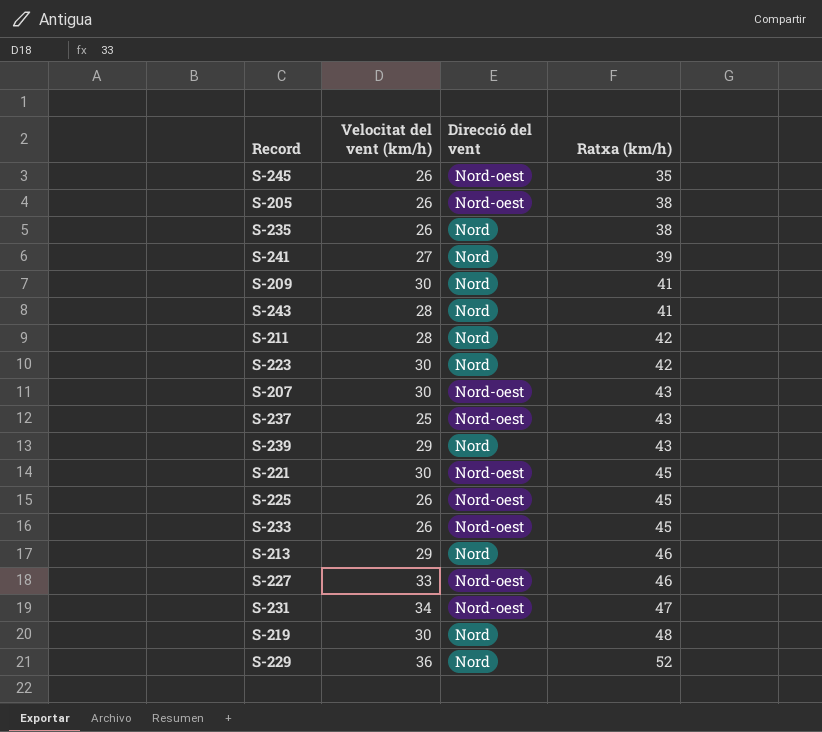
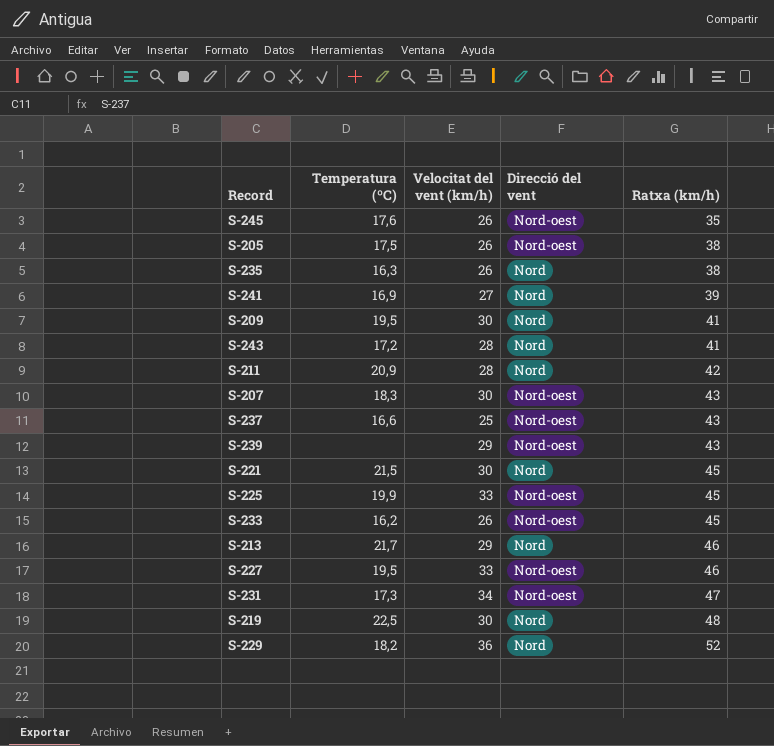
column Temperatura (ºC) | position: none -> 2
row S-223: 30 | Nord | 42 -> none
S-239 | Direcció del vent: Nord -> Nord-oest
S-221 | Direcció del vent: Nord-oest -> Nord
S-225 | Velocitat del vent (km/h): 26 -> 33

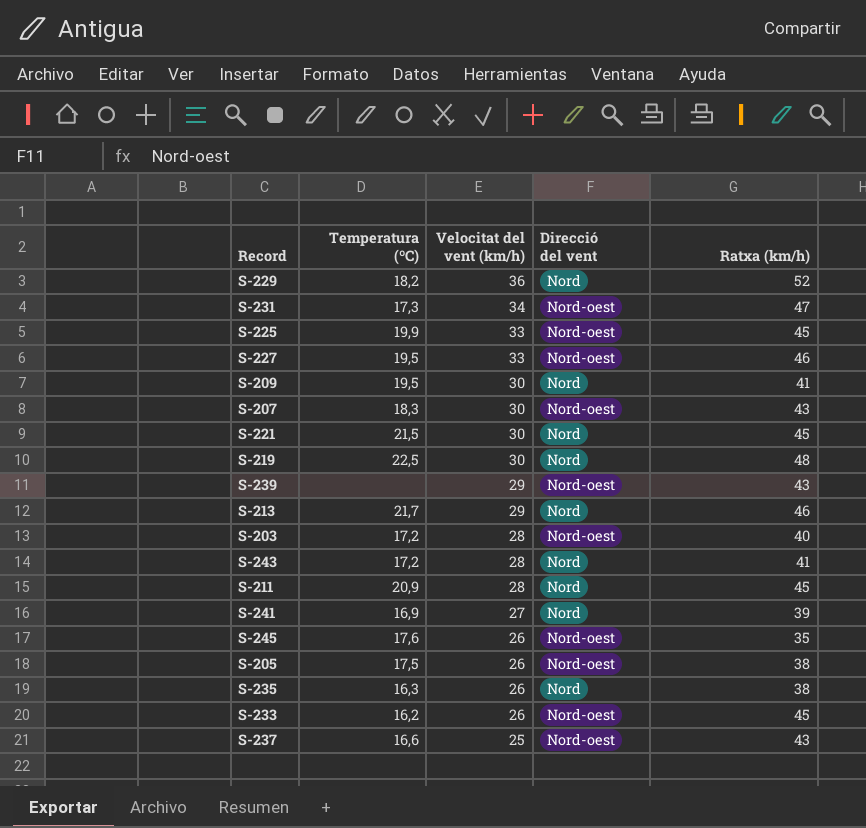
row order: Ratxa (km/h) ascending -> Velocitat del vent (km/h) descending
row S-203: none -> 17,2 | 28 | Nord-oest | 40
S-211 | Ratxa (km/h): 42 -> 45

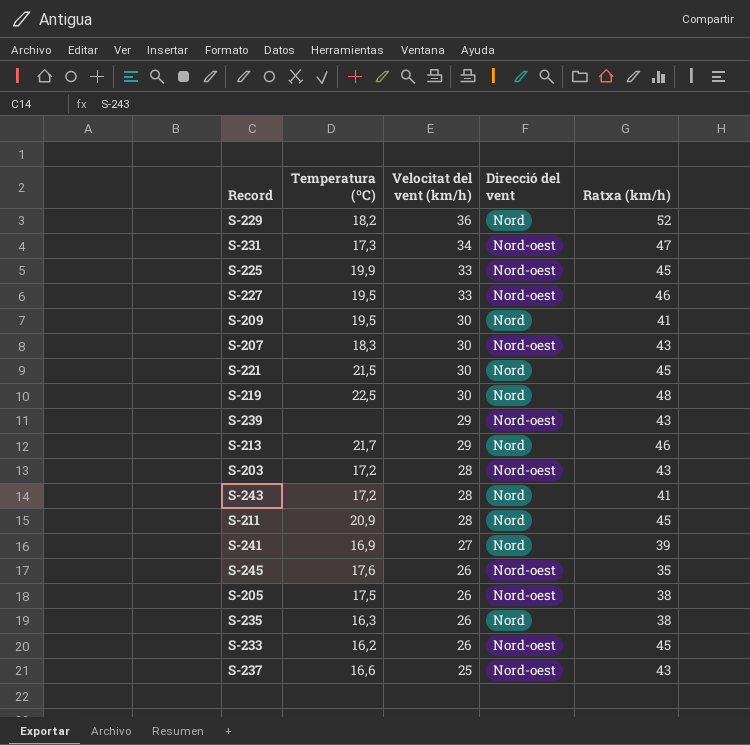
S-203 | Ratxa (km/h): 40 -> 43

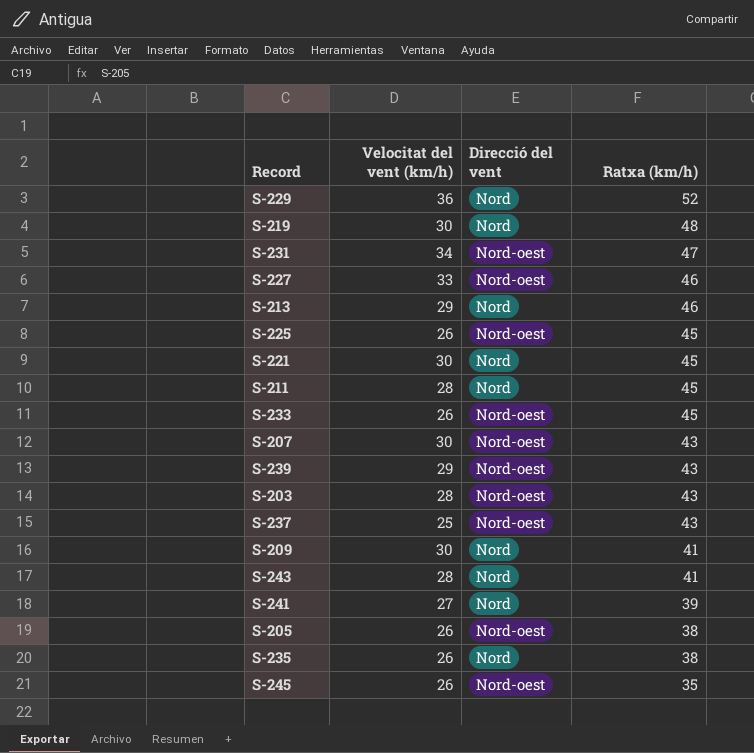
row order: Velocitat del vent (km/h) descending -> Ratxa (km/h) descending
column Temperatura (ºC) | position: 2 -> none
S-225 | Velocitat del vent (km/h): 33 -> 26

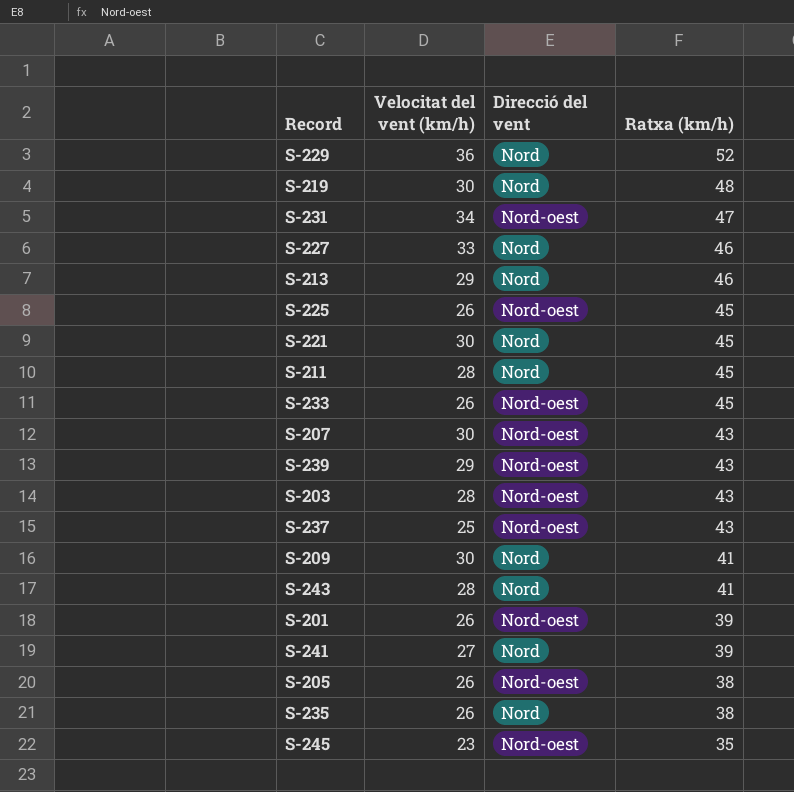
S-227 | Direcció del vent: Nord-oest -> Nord
row S-201: none -> 26 | Nord-oest | 39
S-245 | Velocitat del vent (km/h): 26 -> 23

